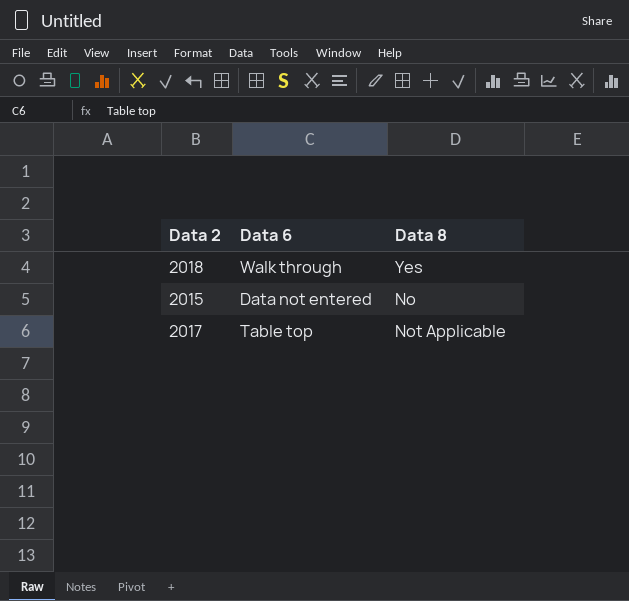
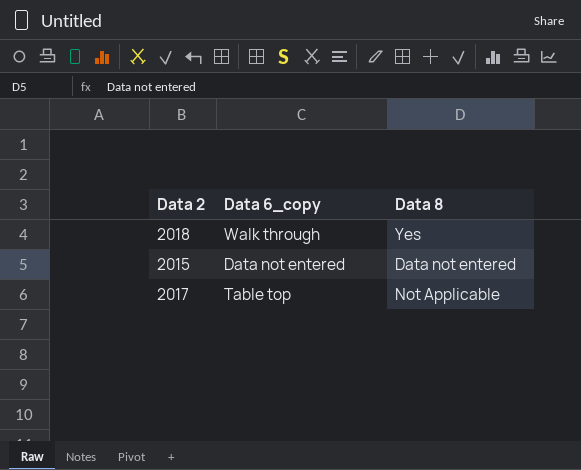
column name: Data 6 -> Data 6_copy
2015 | Data 8: No -> Data not entered

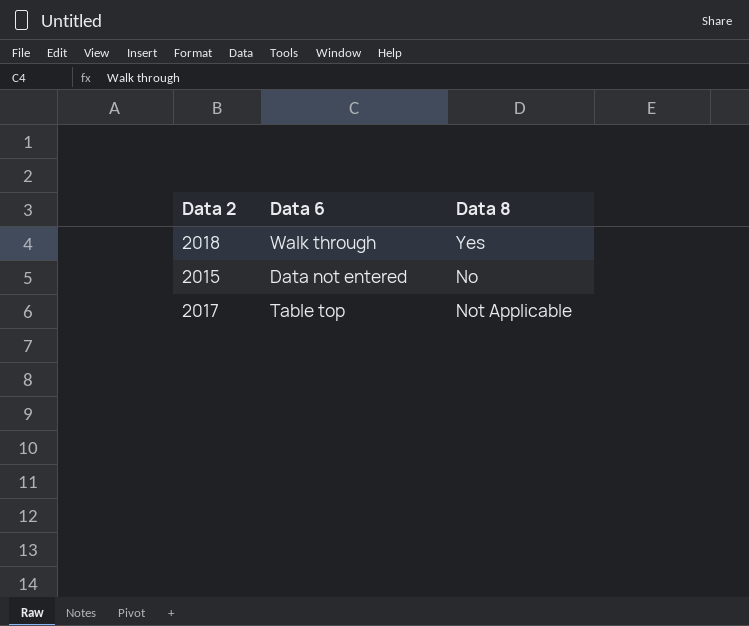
column name: Data 6_copy -> Data 6
2015 | Data 8: Data not entered -> No

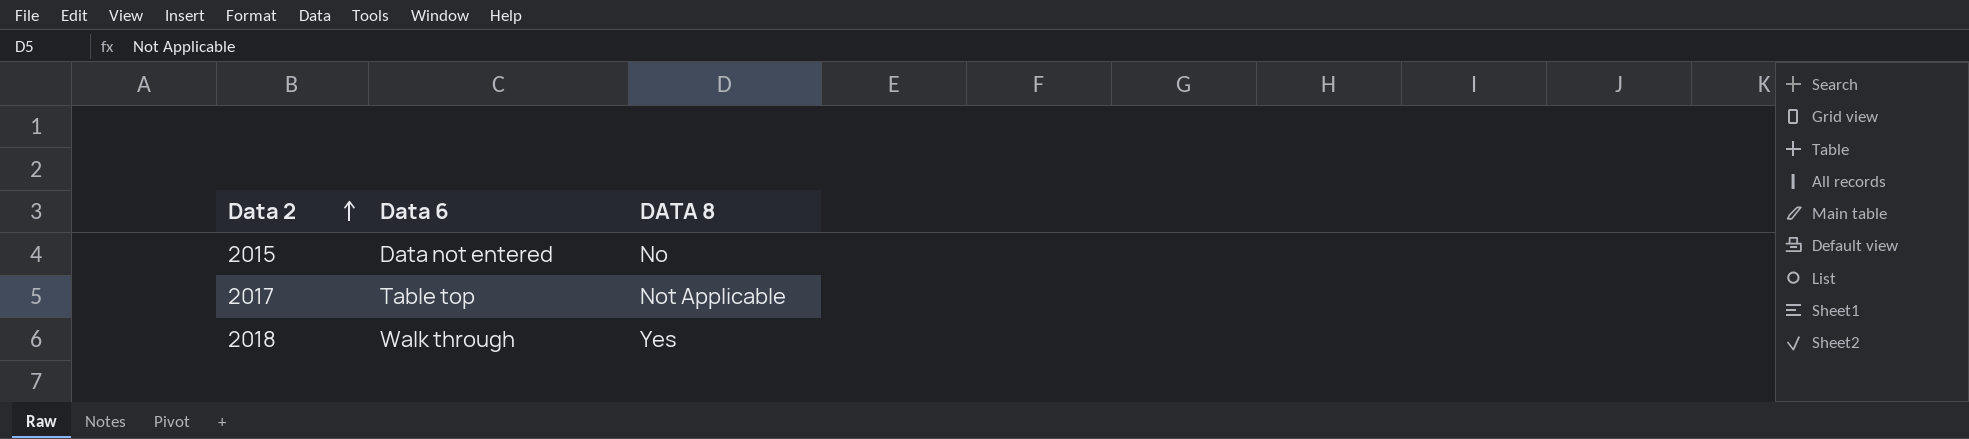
row order: none -> Data 2 ascending
column name: Data 8 -> DATA 8

